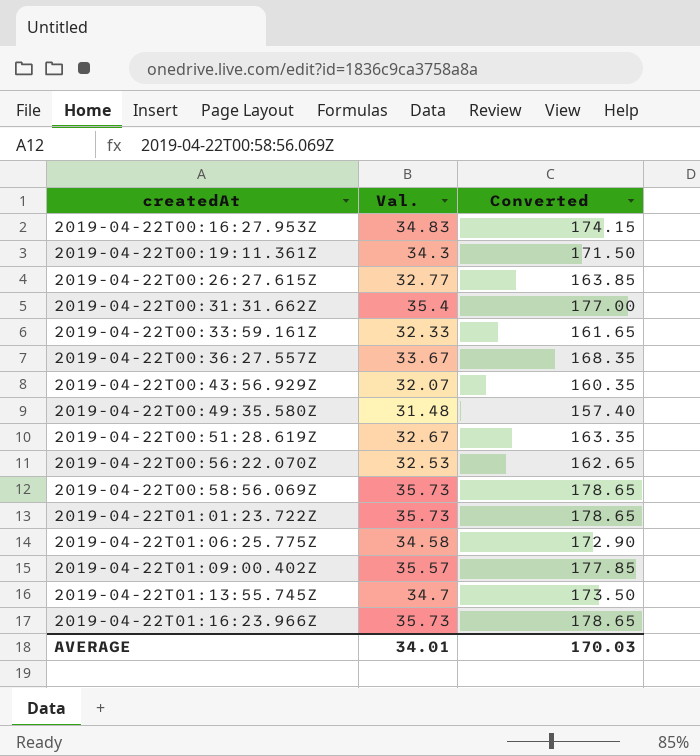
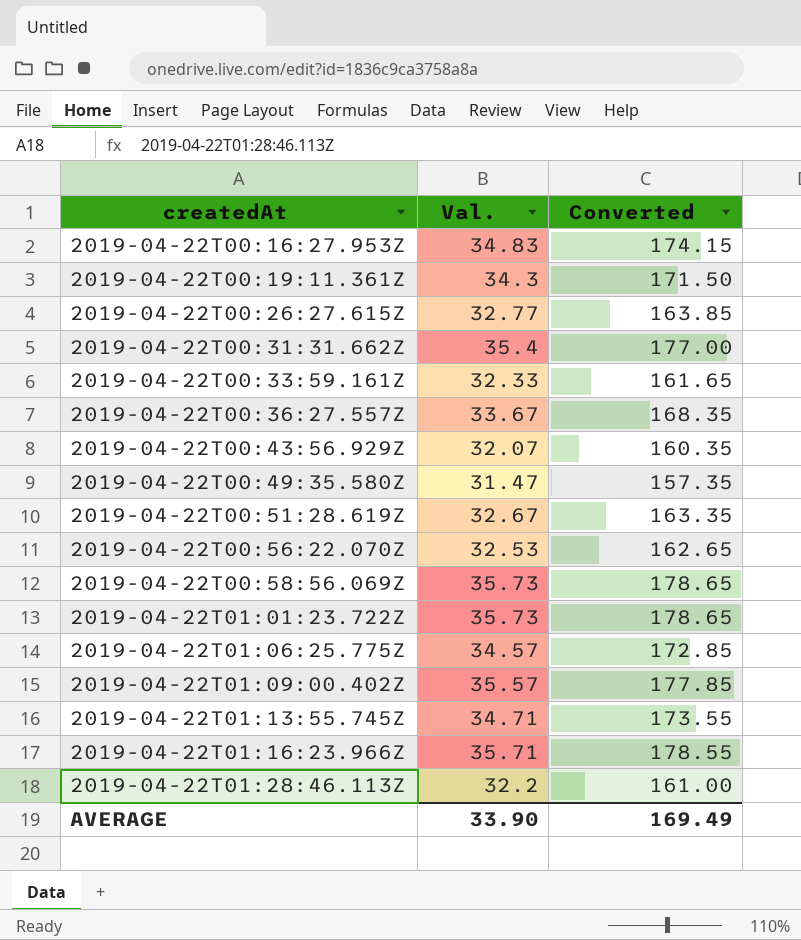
2019-04-22T00:49:35.580Z | Val.: 31.48 -> 31.47
2019-04-22T00:49:35.580Z | Converted: 157.40 -> 157.35
2019-04-22T01:06:25.775Z | Val.: 34.58 -> 34.57
2019-04-22T01:06:25.775Z | Converted: 172.90 -> 172.85
2019-04-22T01:13:55.745Z | Val.: 34.7 -> 34.71
2019-04-22T01:13:55.745Z | Converted: 173.50 -> 173.55
2019-04-22T01:16:23.966Z | Val.: 35.73 -> 35.71
2019-04-22T01:16:23.966Z | Converted: 178.65 -> 178.55
row 2019-04-22T01:28:46.113Z: none -> 32.2 | 161.00
AVERAGE | Val.: 34.01 -> 33.90
AVERAGE | Converted: 170.03 -> 169.49

